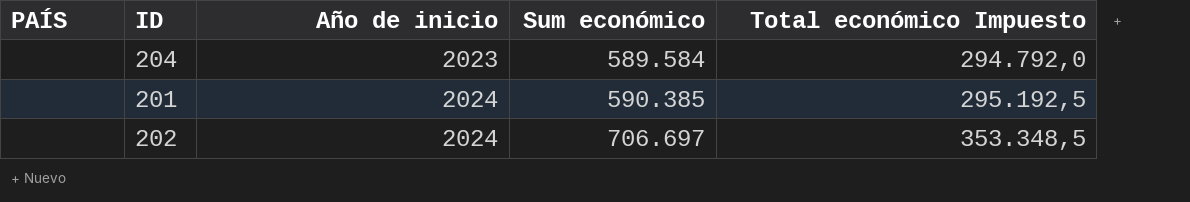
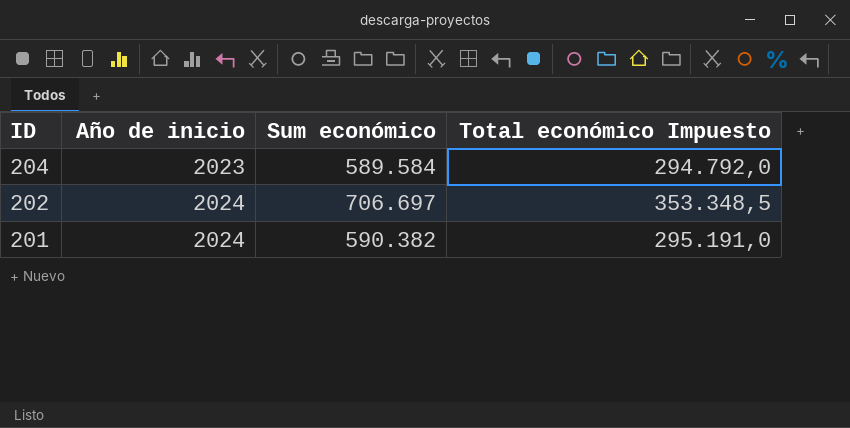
row order: Año de inicio ascending -> ID descending
column PAÍS | position: 1 -> none
201 | Sum económico: 590.385 -> 590.382
201 | Total económico Impuesto: 295.192,5 -> 295.191,0

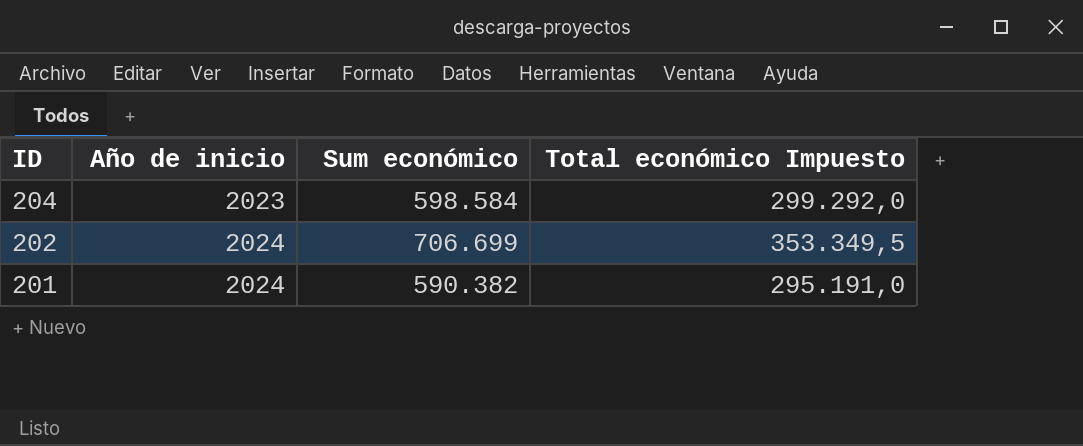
204 | Sum económico: 589.584 -> 598.584
204 | Total económico Impuesto: 294.792,0 -> 299.292,0
202 | Sum económico: 706.697 -> 706.699
202 | Total económico Impuesto: 353.348,5 -> 353.349,5

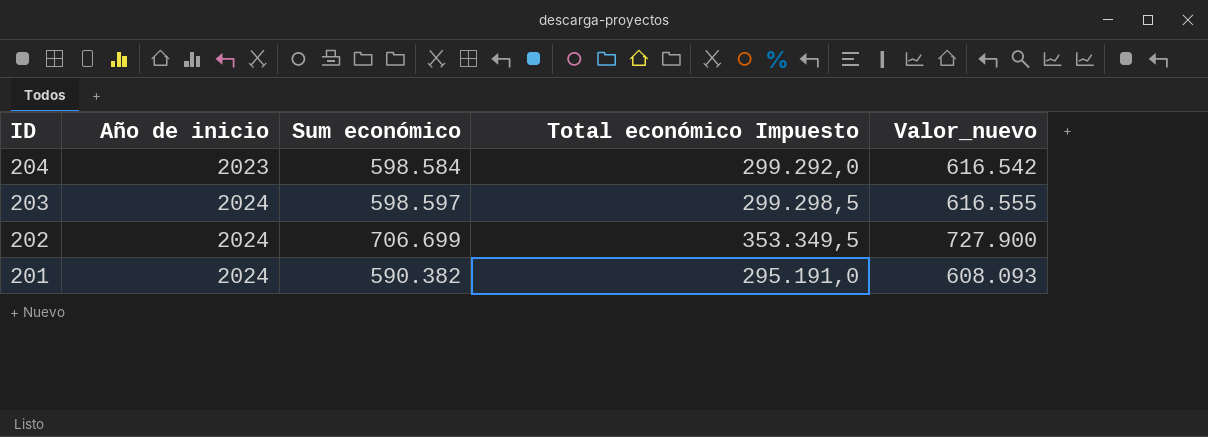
column Valor_nuevo | formula: none -> [Sum económico] * 1,03
row 203: none -> 2024 | 598.597 | 299.298,5 | 616.555

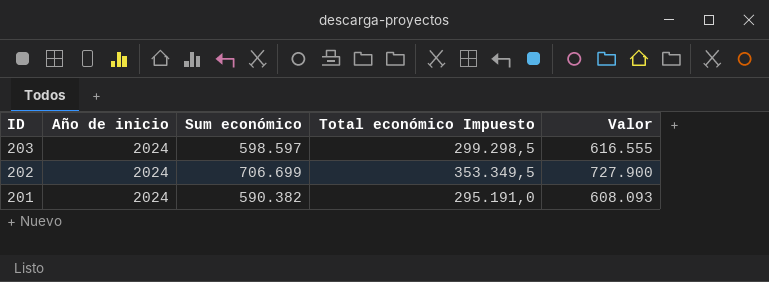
column name: Valor_nuevo -> Valor
row 204: 2023 | 598.584 | 299.292,0 | 616.542 -> none

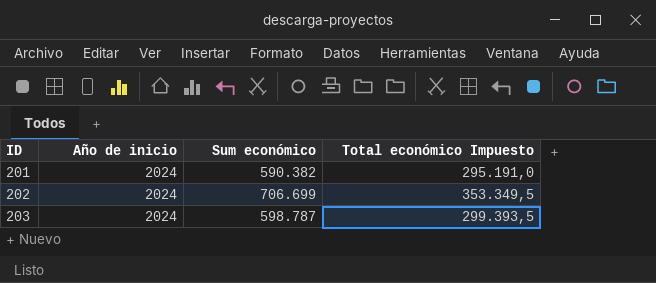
row order: ID descending -> ID ascending
column Valor | formula: [Sum económico] * 1,03 -> none
203 | Sum económico: 598.597 -> 598.787
203 | Total económico Impuesto: 299.298,5 -> 299.393,5

